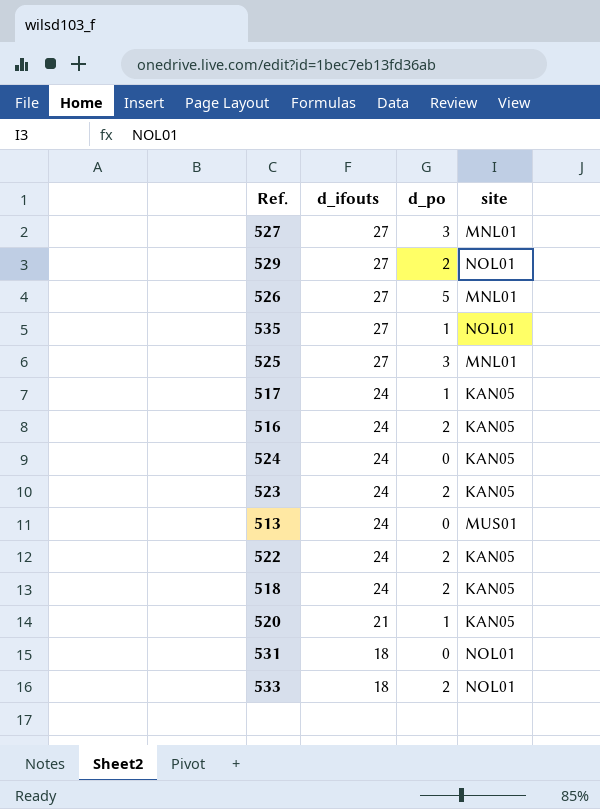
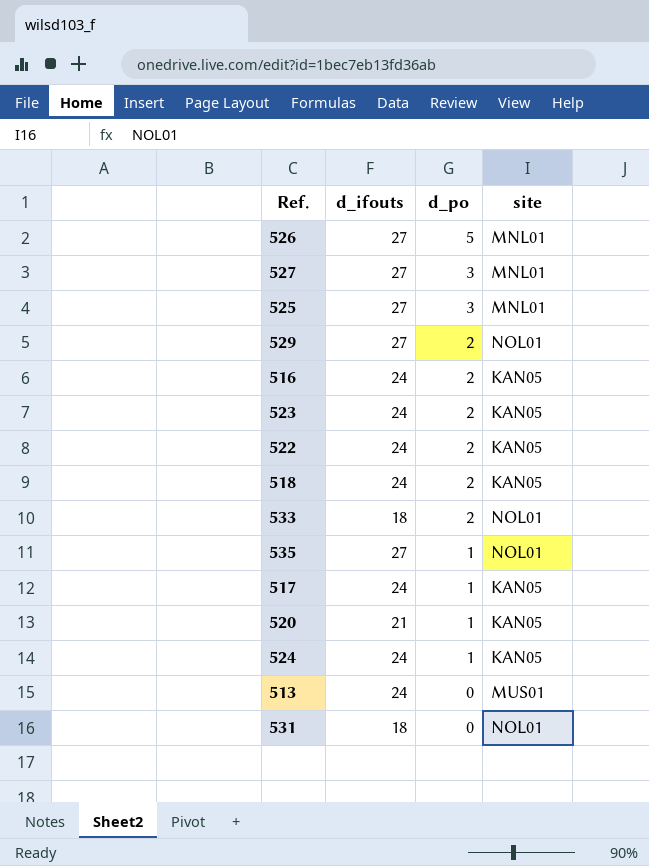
row order: d_ifouts descending -> d_po descending
524 | d_po: 0 -> 1

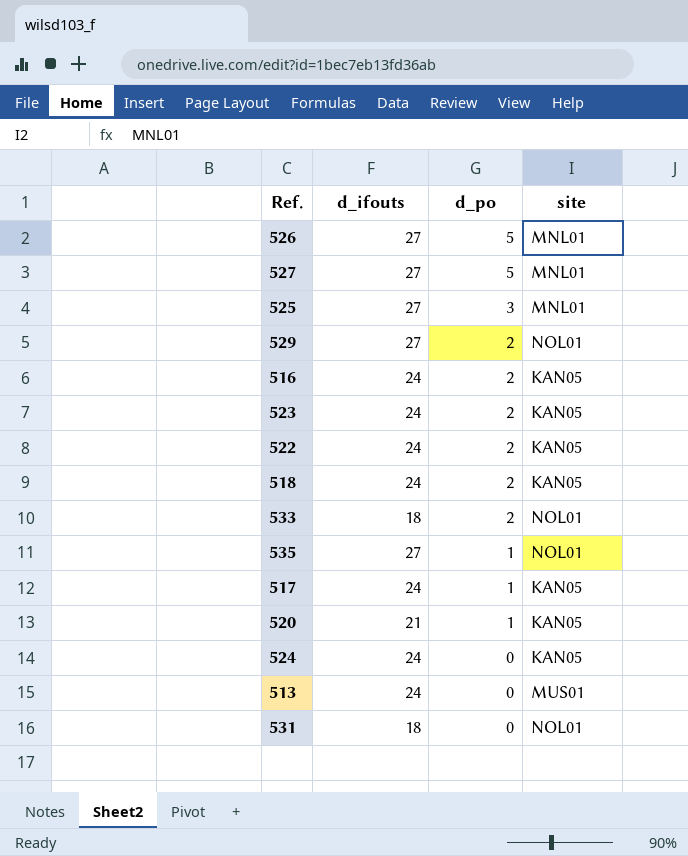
527 | d_po: 3 -> 5
524 | d_po: 1 -> 0

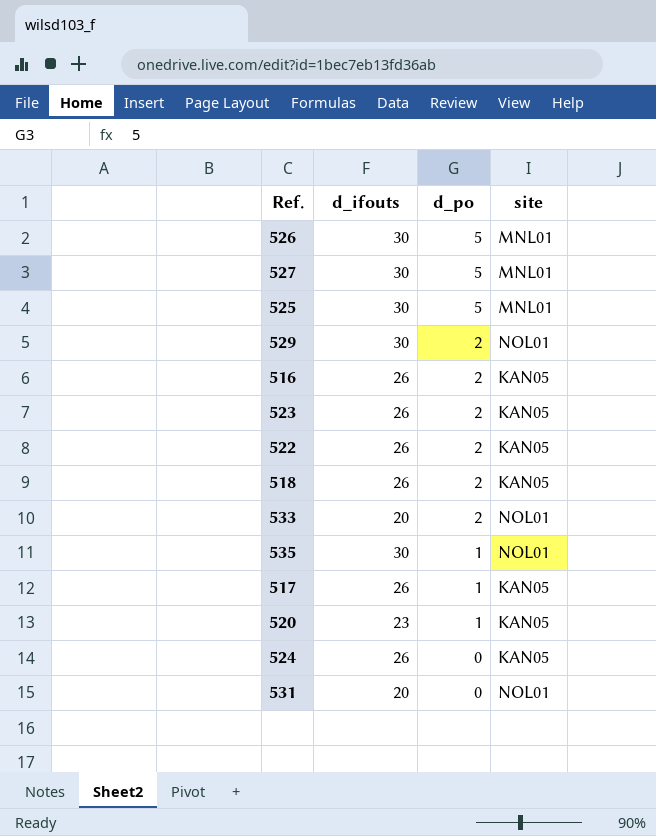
row 513: 24 | 0 | MUS01 -> none
526 | d_ifouts: 27 -> 30
527 | d_ifouts: 27 -> 30
525 | d_ifouts: 27 -> 30
525 | d_po: 3 -> 5
529 | d_ifouts: 27 -> 30
516 | d_ifouts: 24 -> 26
523 | d_ifouts: 24 -> 26
522 | d_ifouts: 24 -> 26
518 | d_ifouts: 24 -> 26
533 | d_ifouts: 18 -> 20
535 | d_ifouts: 27 -> 30
517 | d_ifouts: 24 -> 26
520 | d_ifouts: 21 -> 23
524 | d_ifouts: 24 -> 26
531 | d_ifouts: 18 -> 20

